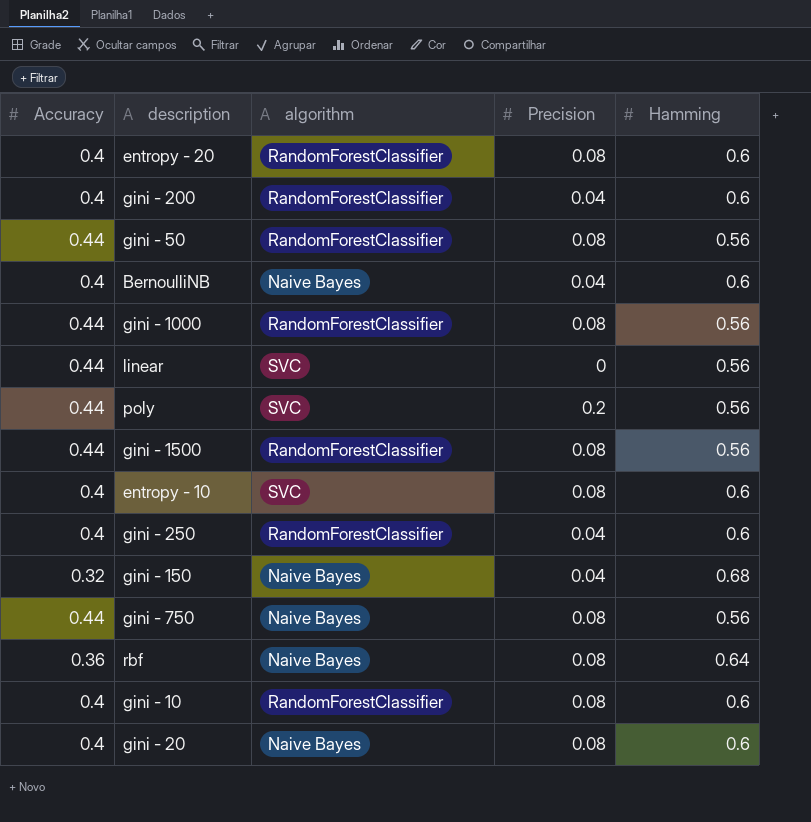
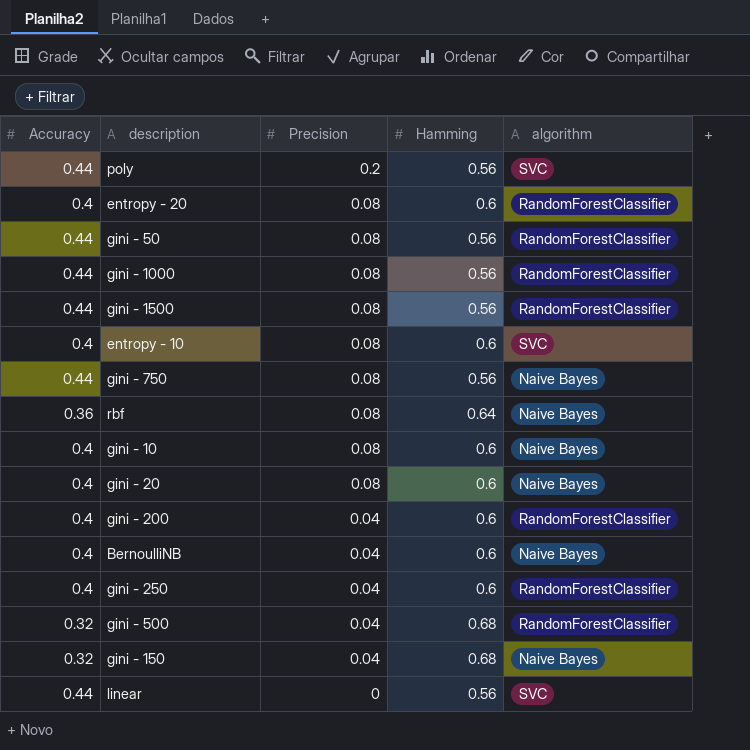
row order: none -> Precision descending
column algorithm | position: 3 -> 5
gini - 10 | algorithm: RandomForestClassifier -> Naive Bayes
row gini - 500: none -> 0.32 | 0.04 | 0.68 | RandomForestClassifier

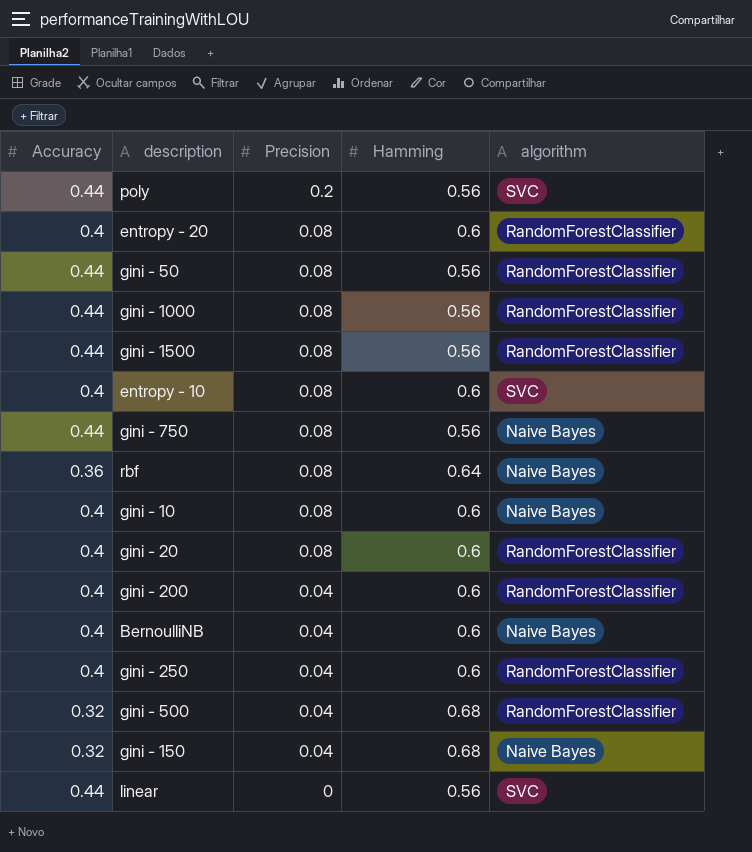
gini - 20 | algorithm: Naive Bayes -> RandomForestClassifier

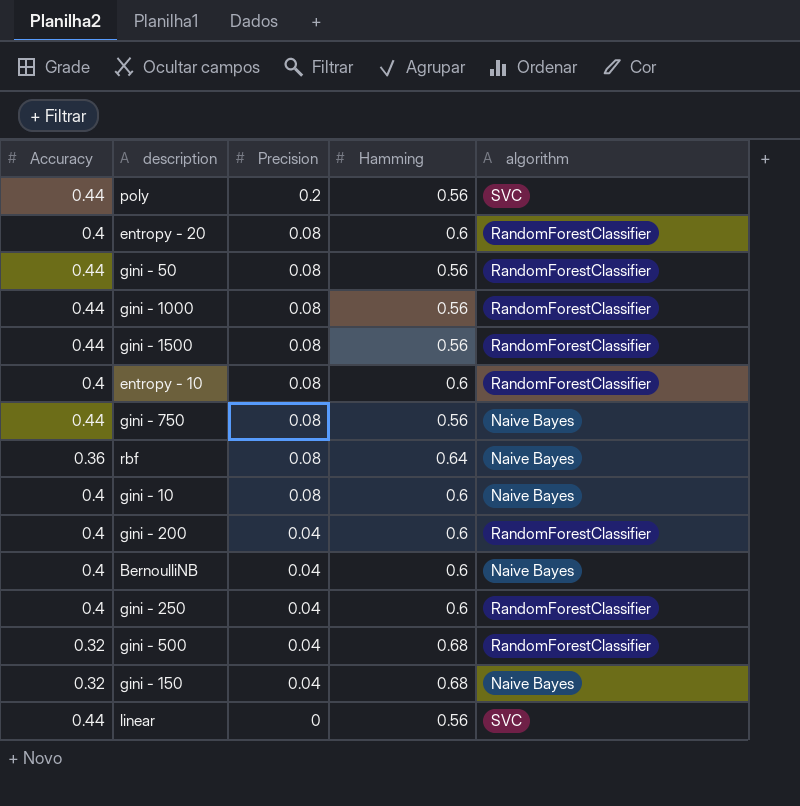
row gini - 20: 0.4 | 0.08 | 0.6 | RandomForestClassifier -> none
entropy - 10 | algorithm: SVC -> RandomForestClassifier

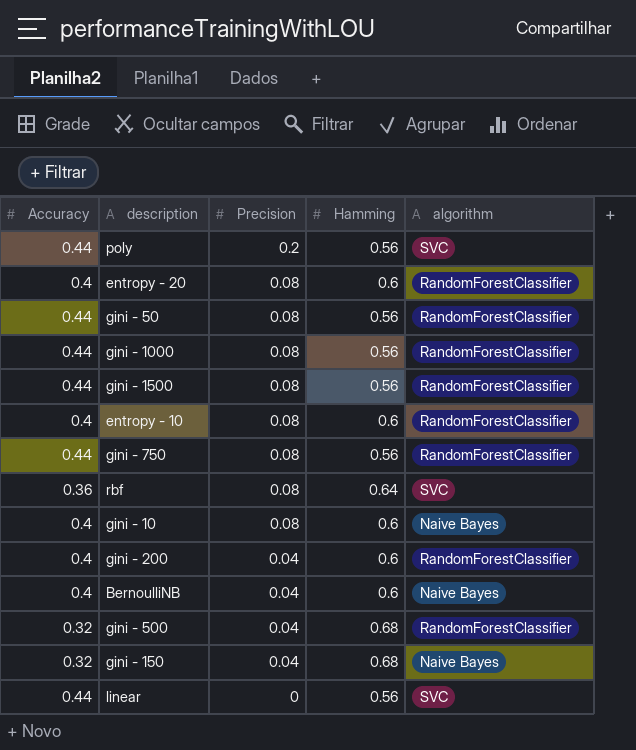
row gini - 250: 0.4 | 0.04 | 0.6 | RandomForestClassifier -> none
gini - 750 | algorithm: Naive Bayes -> RandomForestClassifier
rbf | algorithm: Naive Bayes -> SVC

